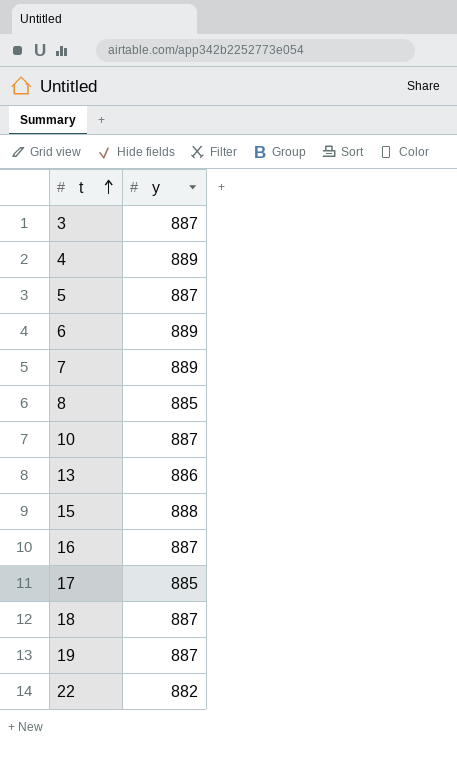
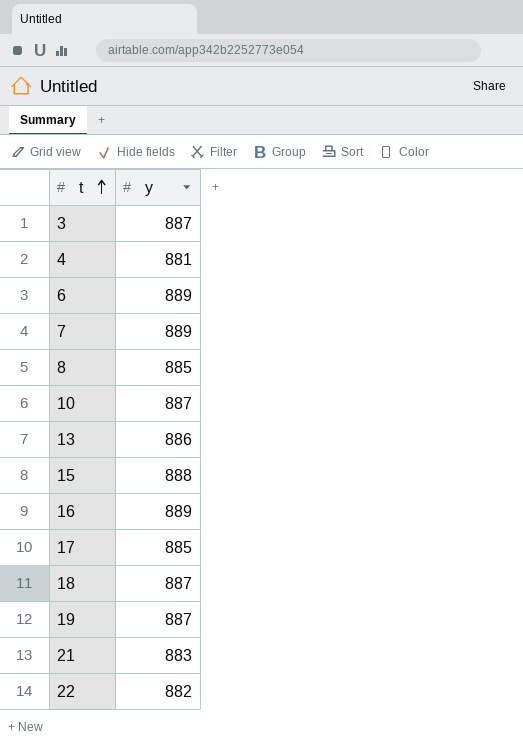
row 5: 887 -> none
4 | y: 889 -> 881
16 | y: 887 -> 889
row 21: none -> 883

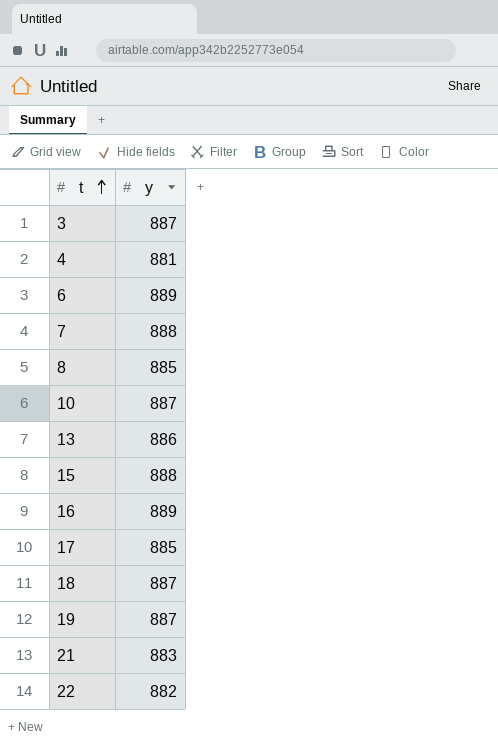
7 | y: 889 -> 888

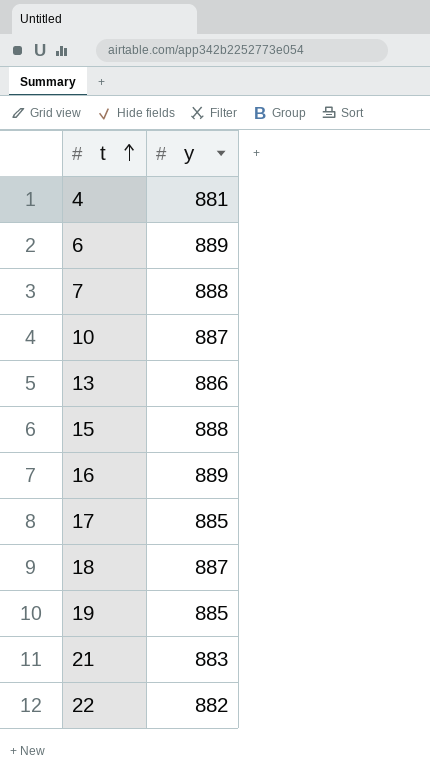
row 3: 887 -> none
row 8: 885 -> none
19 | y: 887 -> 885

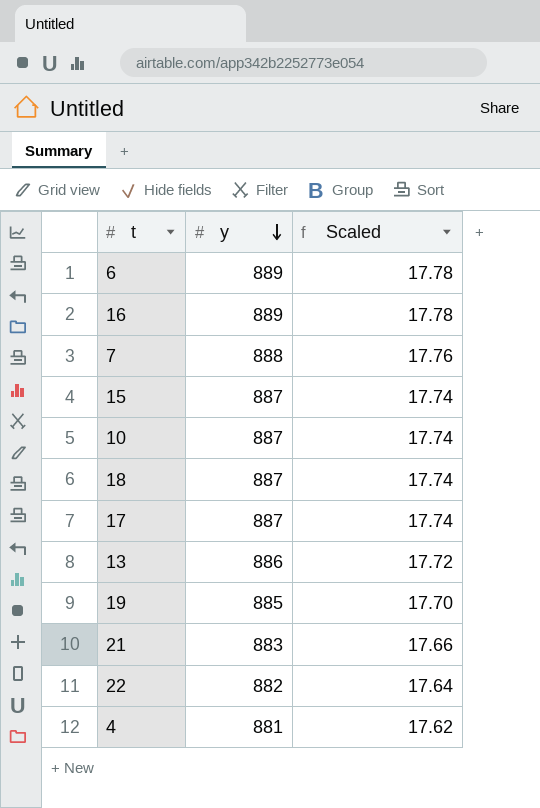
row order: t ascending -> y descending
column Scaled | formula: none -> [y] * 0.02
15 | y: 888 -> 887
17 | y: 885 -> 887

